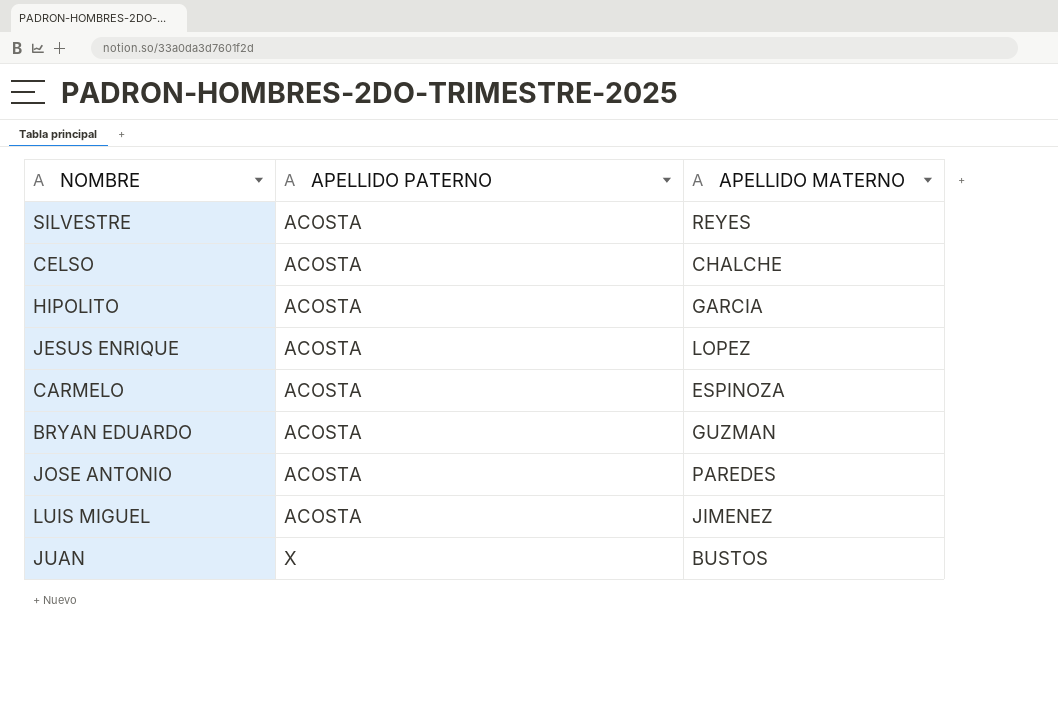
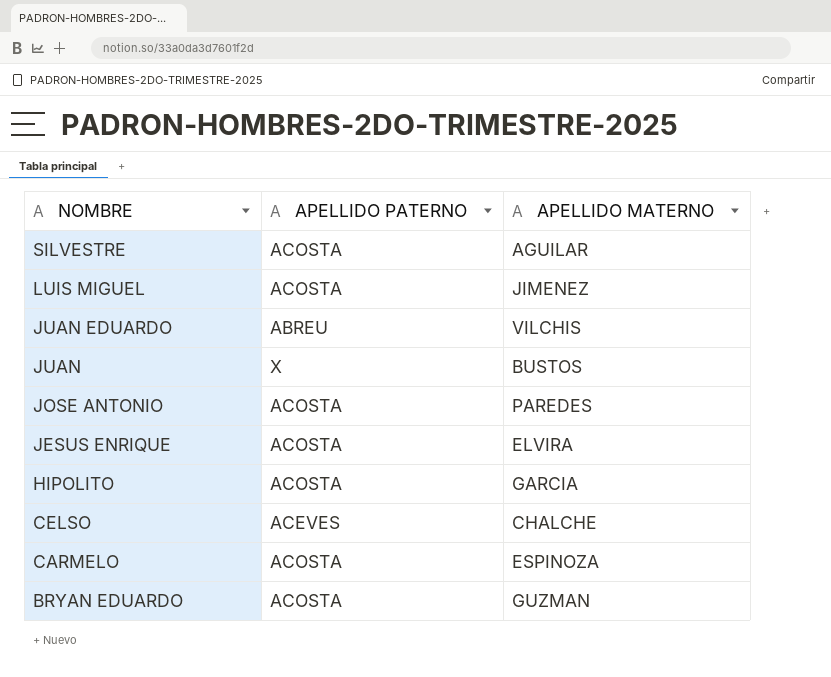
row order: APELLIDO PATERNO ascending -> NOMBRE descending
SILVESTRE | APELLIDO MATERNO: REYES -> AGUILAR
row JUAN EDUARDO: none -> ABREU | VILCHIS
JESUS ENRIQUE | APELLIDO MATERNO: LOPEZ -> ELVIRA
CELSO | APELLIDO PATERNO: ACOSTA -> ACEVES

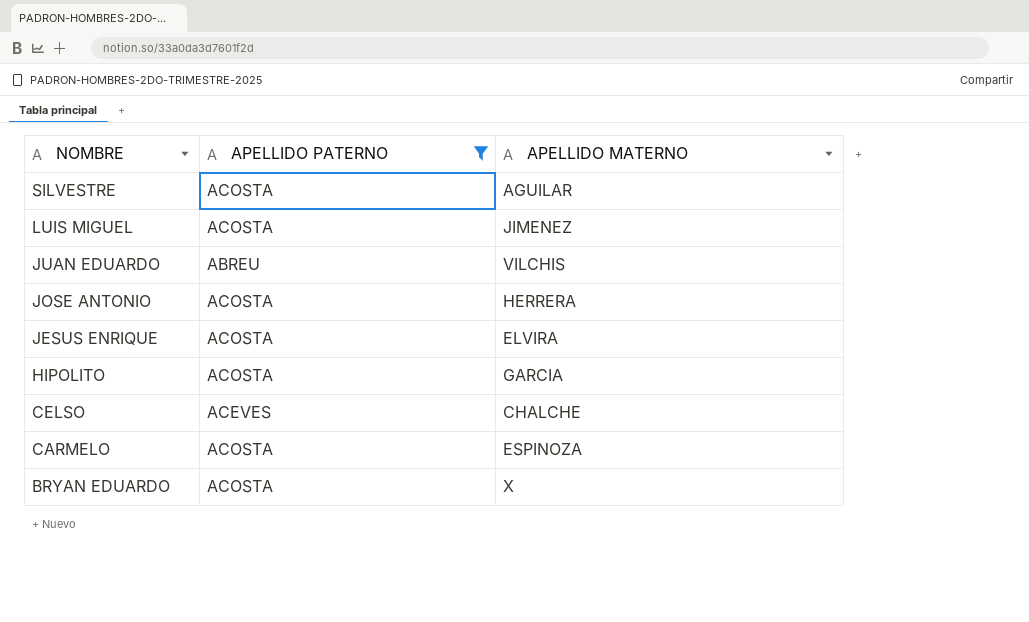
filter: none -> APELLIDO PATERNO != X
JOSE ANTONIO | APELLIDO MATERNO: PAREDES -> HERRERA
BRYAN EDUARDO | APELLIDO MATERNO: GUZMAN -> X

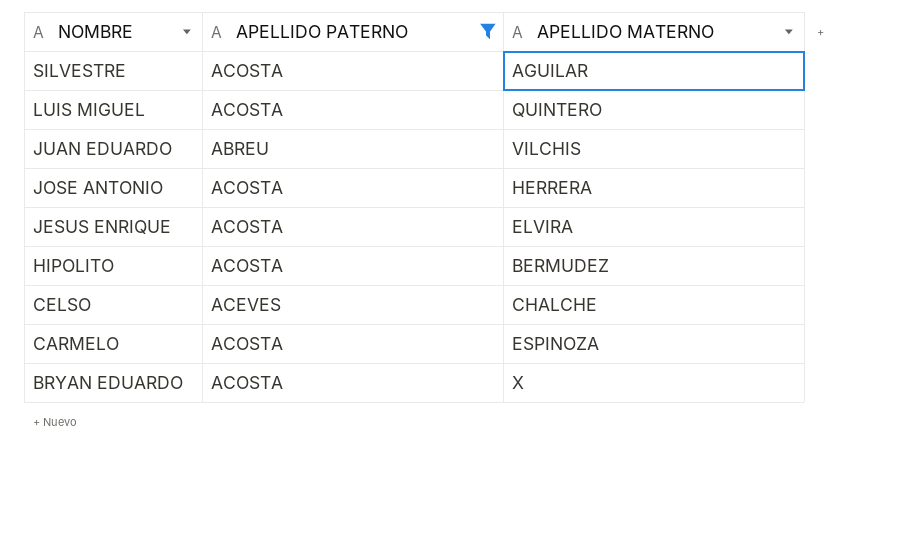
LUIS MIGUEL | APELLIDO MATERNO: JIMENEZ -> QUINTERO
HIPOLITO | APELLIDO MATERNO: GARCIA -> BERMUDEZ

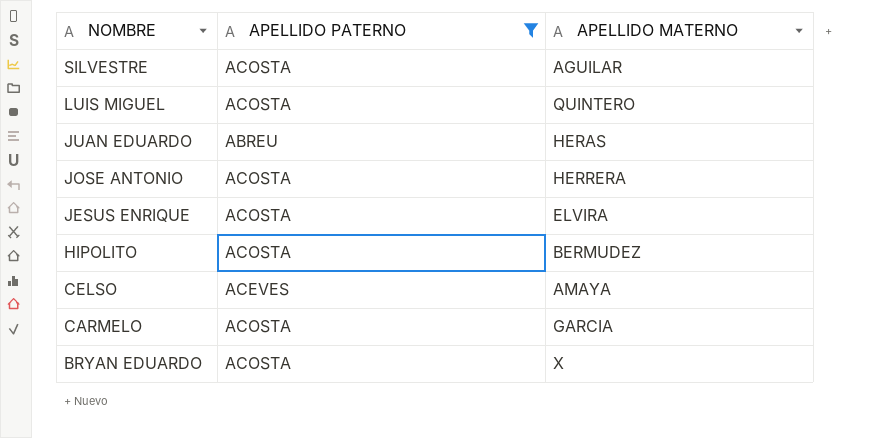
JUAN EDUARDO | APELLIDO MATERNO: VILCHIS -> HERAS
CELSO | APELLIDO MATERNO: CHALCHE -> AMAYA
CARMELO | APELLIDO MATERNO: ESPINOZA -> GARCIA

